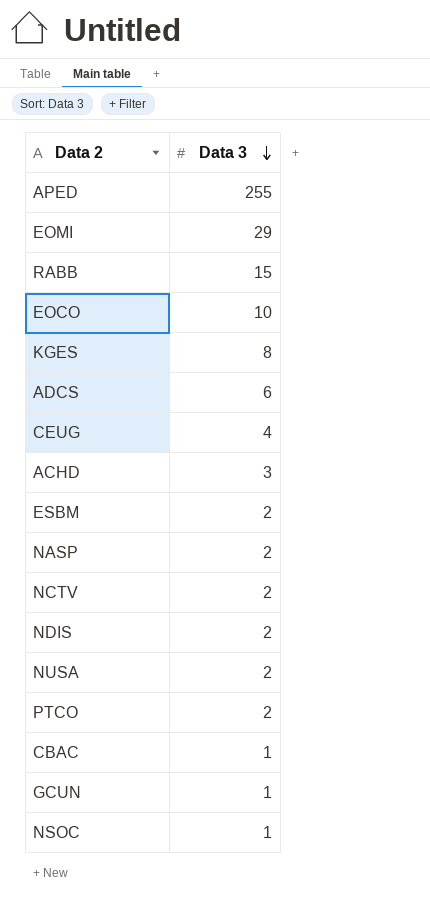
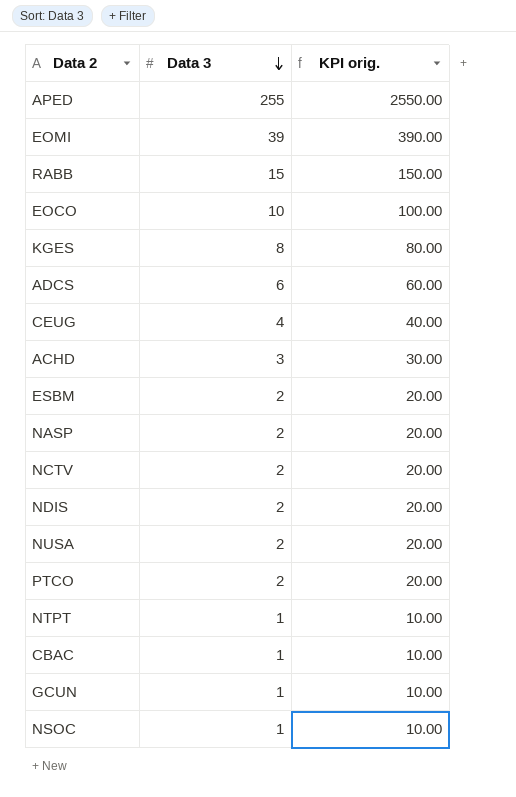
column KPI orig. | formula: none -> [Data 3] * 10
EOMI | Data 3: 29 -> 39
row NTPT: none -> 1 | 10.00

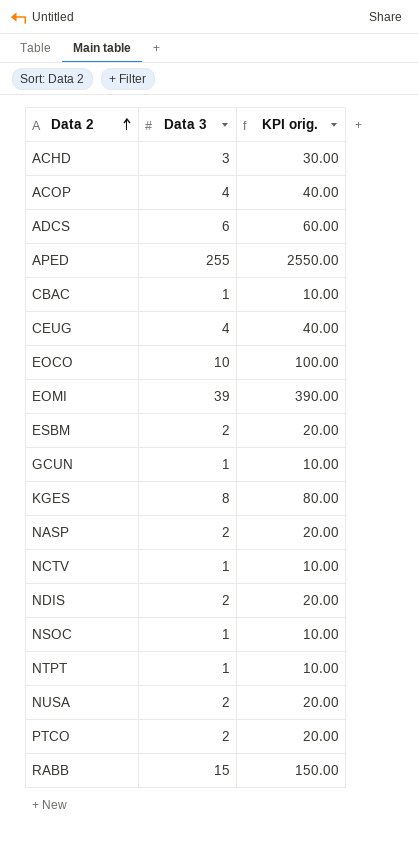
row order: Data 3 descending -> Data 2 ascending
row ACOP: none -> 4 | 40.00
NCTV | Data 3: 2 -> 1
NCTV | KPI orig.: 20.00 -> 10.00

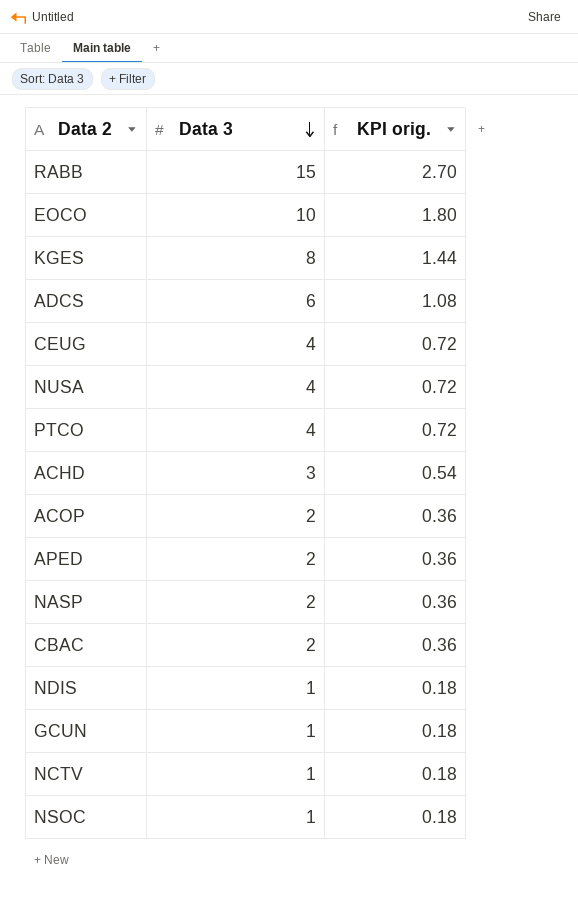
row order: Data 2 ascending -> Data 3 descending
column KPI orig. | formula: [Data 3] * 10 -> [Data 3] * 0.18
row EOMI: 39 | 390.00 -> none
row ESBM: 2 | 20.00 -> none
row NTPT: 1 | 10.00 -> none
NUSA | Data 3: 2 -> 4
PTCO | Data 3: 2 -> 4
ACOP | Data 3: 4 -> 2
APED | Data 3: 255 -> 2
CBAC | Data 3: 1 -> 2
NDIS | Data 3: 2 -> 1

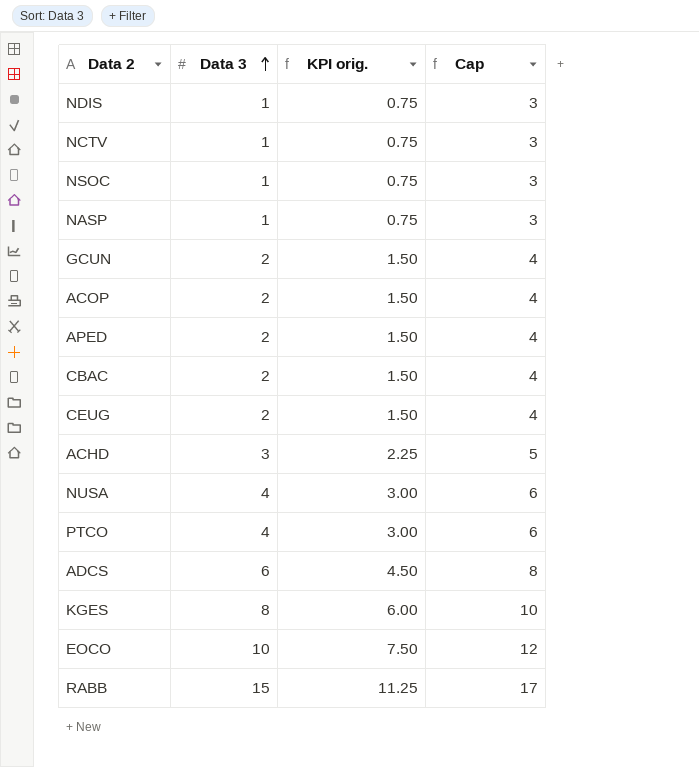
row order: Data 3 descending -> Data 3 ascending
column KPI orig. | formula: [Data 3] * 0.18 -> [Data 3] * 0.75
column Cap | formula: none -> [Data 3] + 2
NASP | Data 3: 2 -> 1
GCUN | Data 3: 1 -> 2
CEUG | Data 3: 4 -> 2

